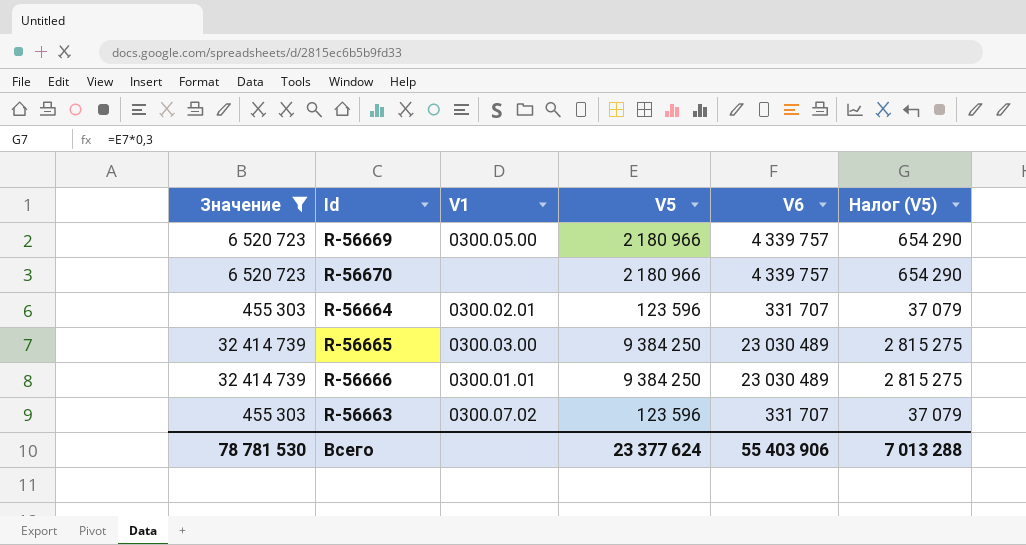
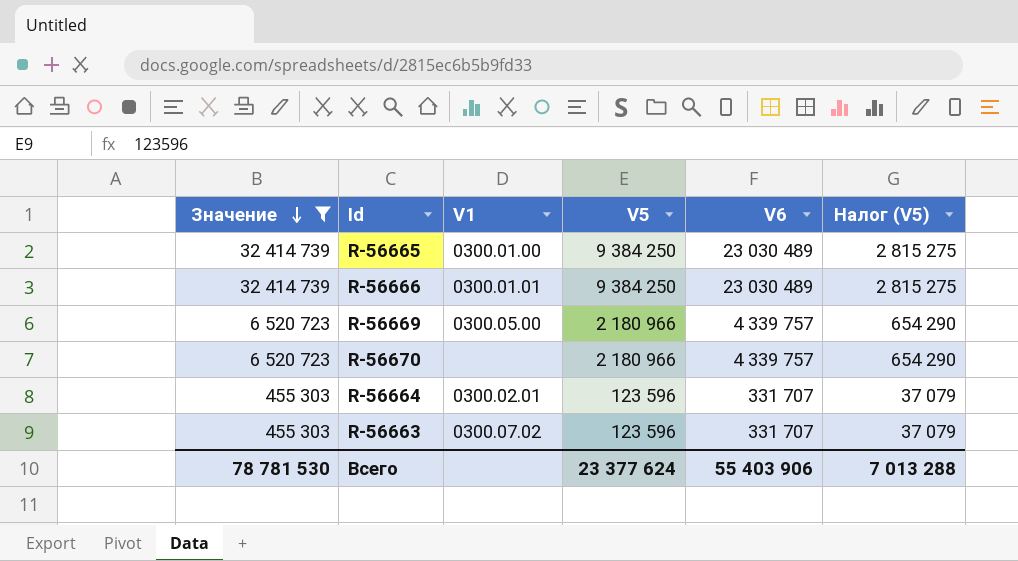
row order: none -> Значение descending
R-56665 | V1: 0300.03.00 -> 0300.01.00

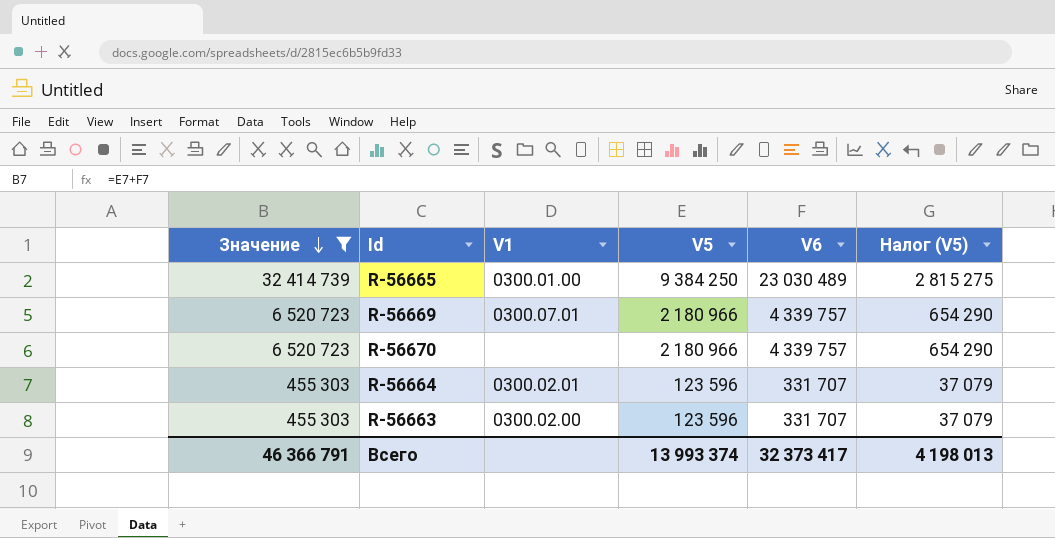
row R-56666: 32 414 739 | 0300.01.01 | 9 384 250 | 23 030 489 | 2 815 275 -> none
R-56669 | V1: 0300.05.00 -> 0300.07.01
R-56663 | V1: 0300.07.02 -> 0300.02.00
Всего | Значение: 78 781 530 -> 46 366 791
Всего | V5: 23 377 624 -> 13 993 374
Всего | V6: 55 403 906 -> 32 373 417
Всего | Налог (V5): 7 013 288 -> 4 198 013

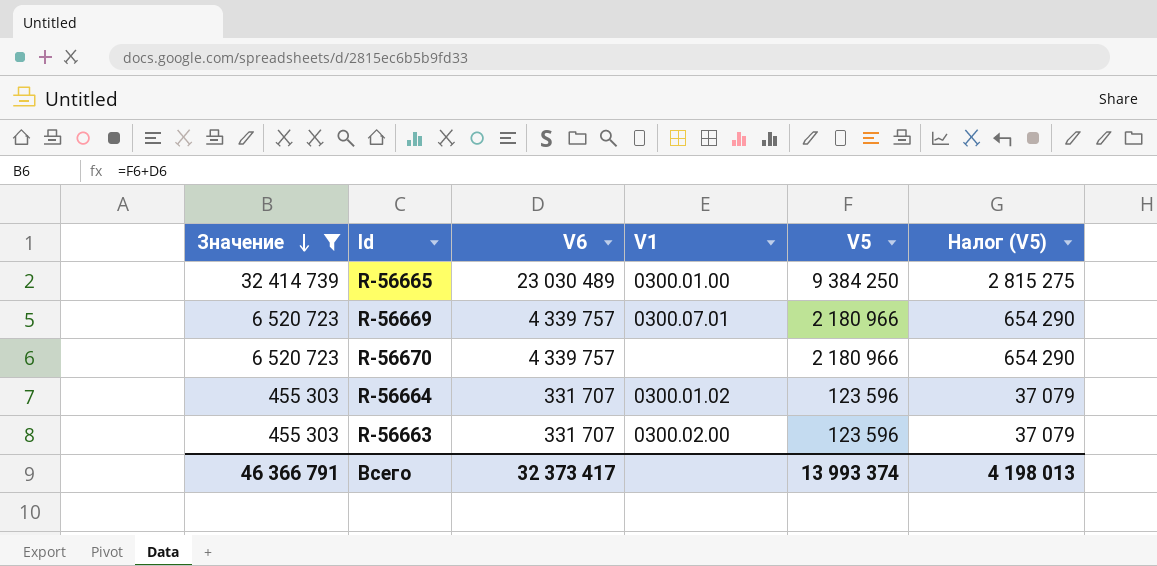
column V6 | position: 5 -> 3
R-56664 | V1: 0300.02.01 -> 0300.01.02

